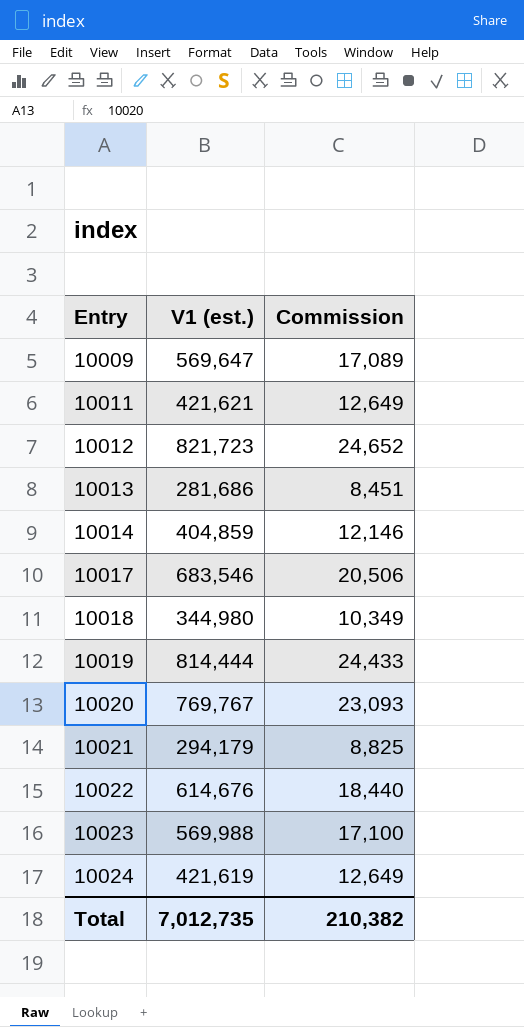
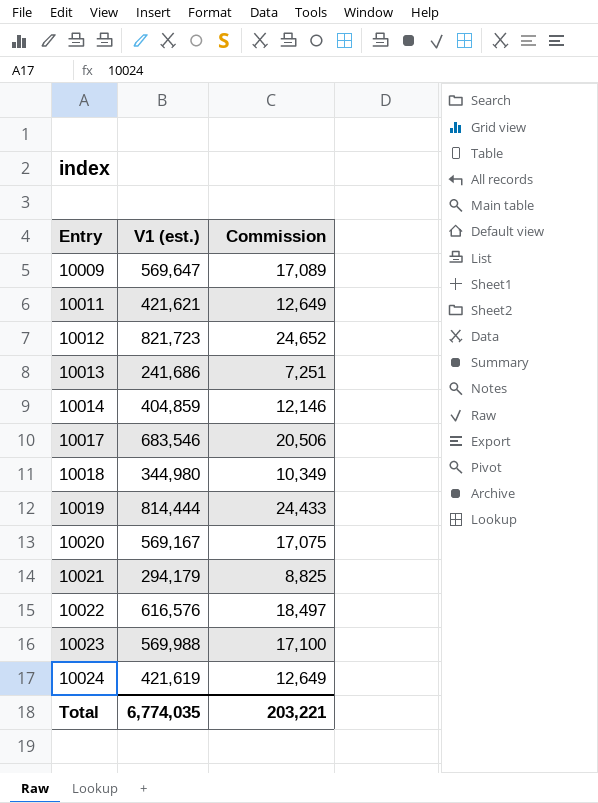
10013 | V1 (est.): 281,686 -> 241,686
10013 | Commission: 8,451 -> 7,251
10020 | V1 (est.): 769,767 -> 569,167
10020 | Commission: 23,093 -> 17,075
10022 | V1 (est.): 614,676 -> 616,576
10022 | Commission: 18,440 -> 18,497
Total | V1 (est.): 7,012,735 -> 6,774,035
Total | Commission: 210,382 -> 203,221

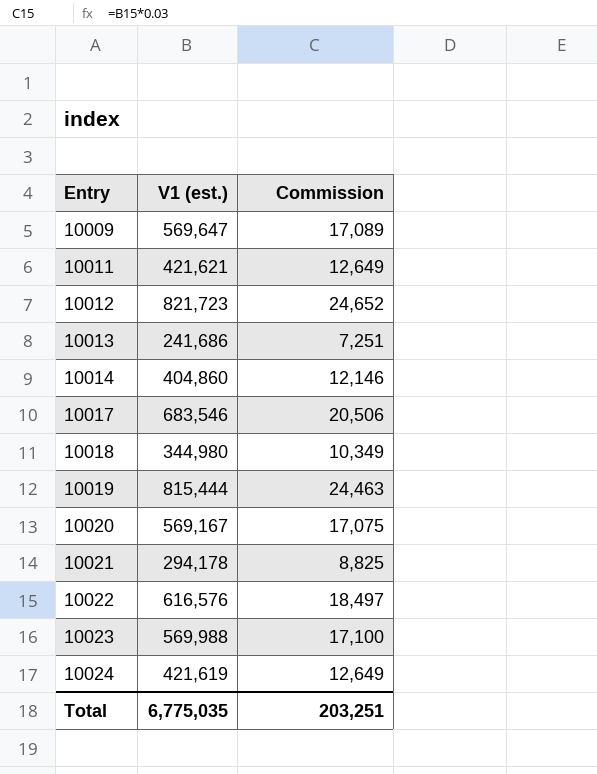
10014 | V1 (est.): 404,859 -> 404,860
10019 | V1 (est.): 814,444 -> 815,444
10019 | Commission: 24,433 -> 24,463
10021 | V1 (est.): 294,179 -> 294,178
Total | V1 (est.): 6,774,035 -> 6,775,035
Total | Commission: 203,221 -> 203,251

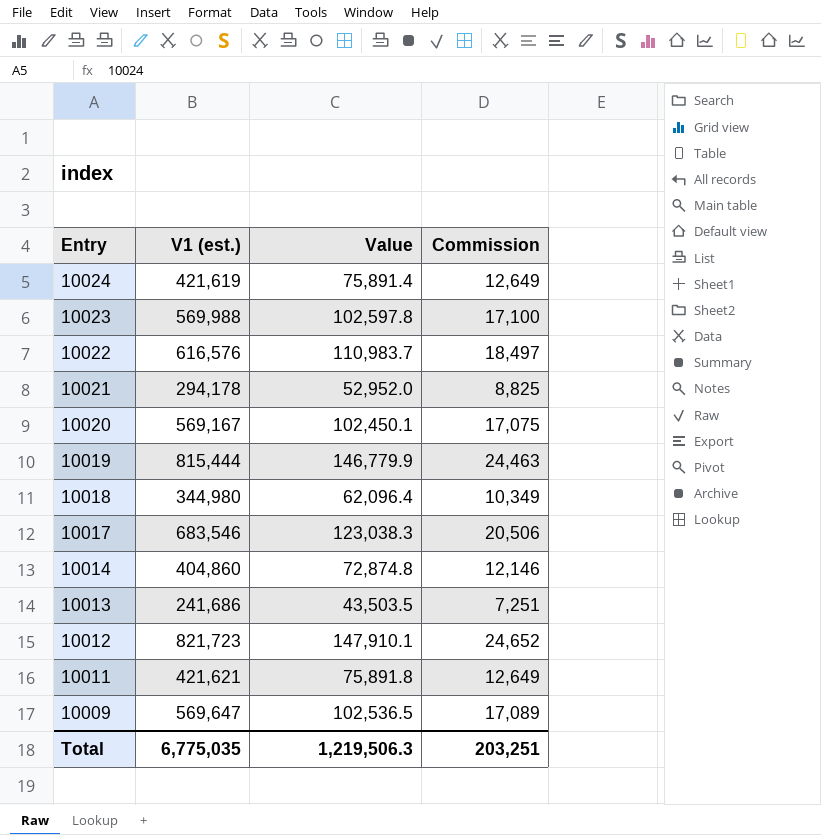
row order: Entry ascending -> Entry descending
column Value | formula: none -> [V1 (est.)] * 0.18

